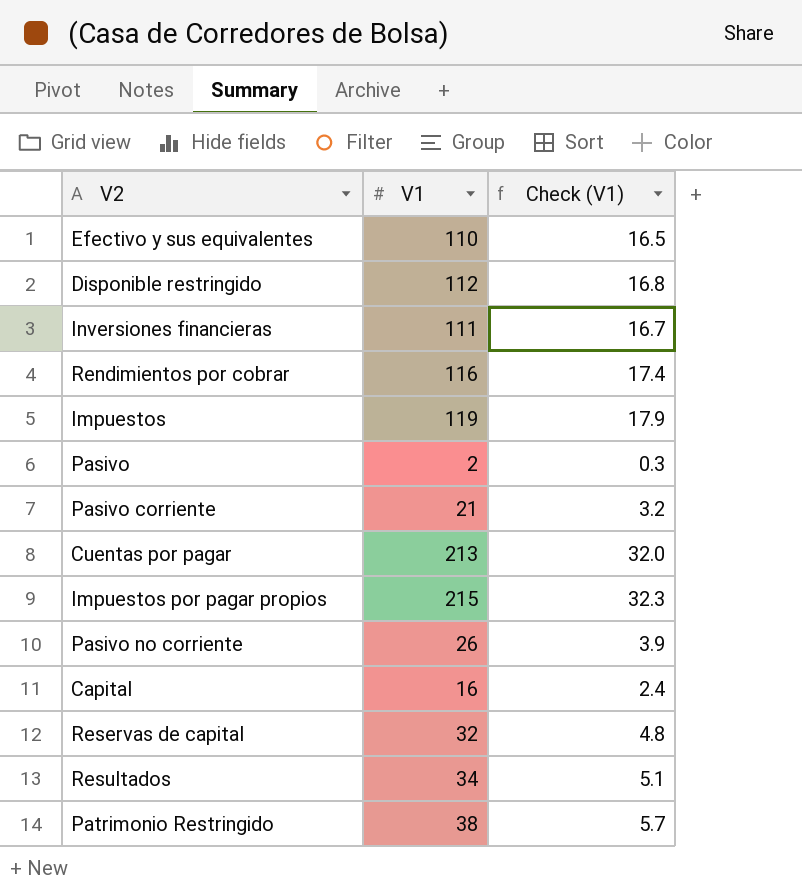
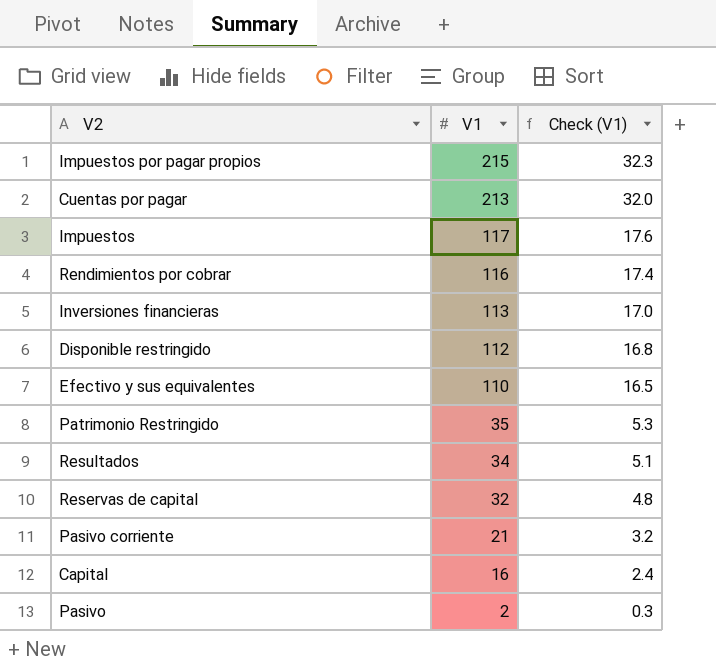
row order: none -> V1 descending
row Pasivo no corriente: 26 | 3.9 -> none
Impuestos | V1: 119 -> 117
Impuestos | Check (V1): 17.9 -> 17.6
Inversiones financieras | V1: 111 -> 113
Inversiones financieras | Check (V1): 16.7 -> 17.0
Patrimonio Restringido | V1: 38 -> 35
Patrimonio Restringido | Check (V1): 5.7 -> 5.3

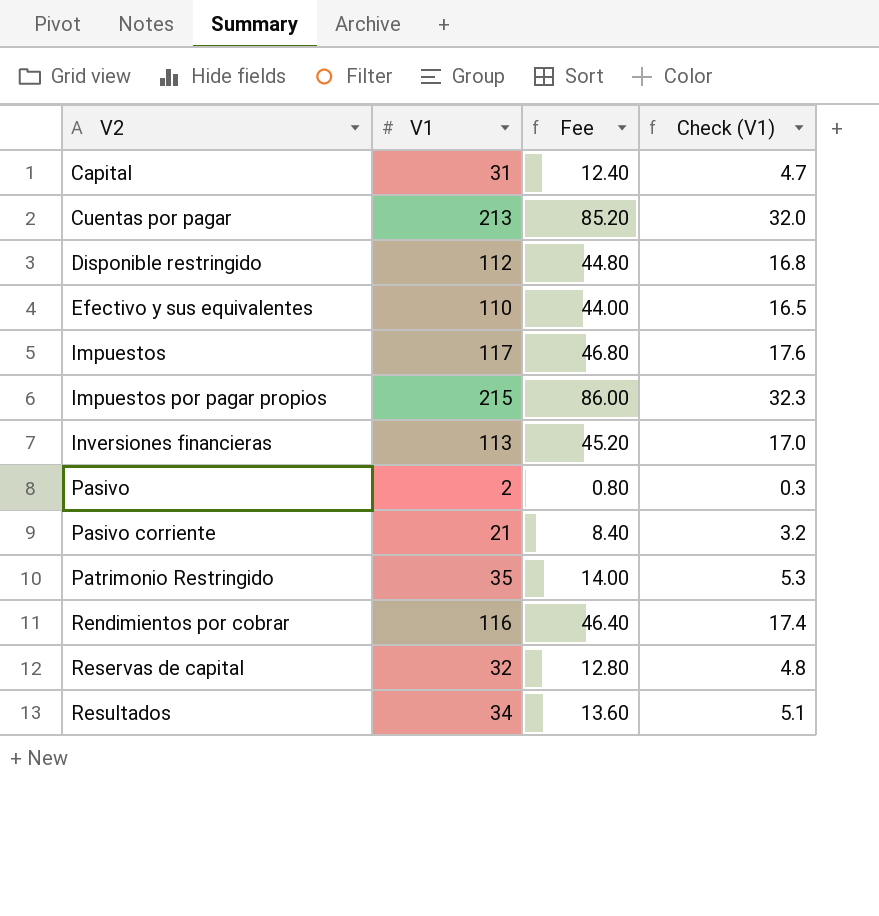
row order: V1 descending -> V2 ascending
column Fee | formula: none -> [V1] * 0.4
Capital | V1: 16 -> 31
Capital | Check (V1): 2.4 -> 4.7

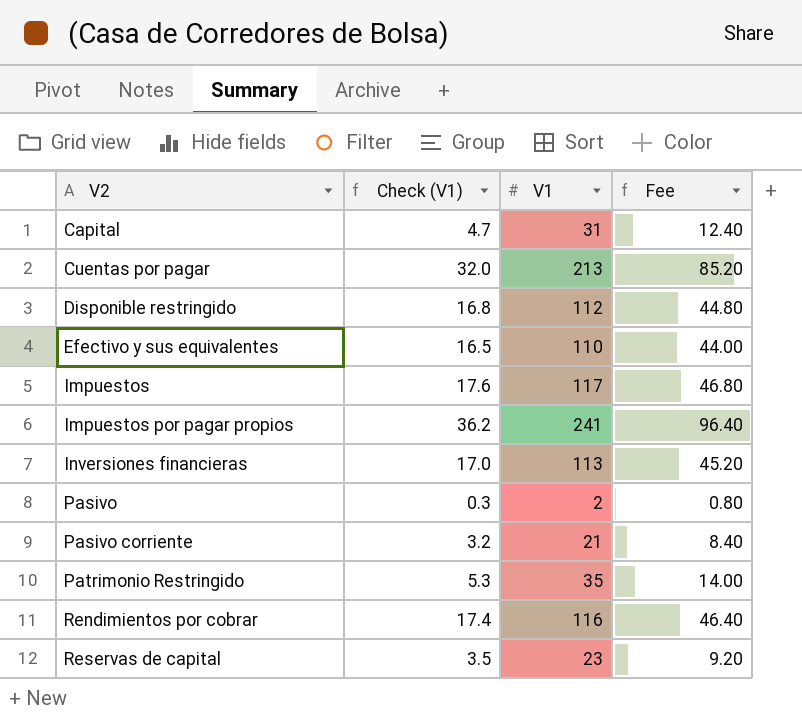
column Check (V1) | position: 4 -> 2
row Resultados: 34 | 13.60 | 5.1 -> none
Impuestos por pagar propios | Check (V1): 32.3 -> 36.2
Impuestos por pagar propios | V1: 215 -> 241
Impuestos por pagar propios | Fee: 86.00 -> 96.40
Reservas de capital | Check (V1): 4.8 -> 3.5
Reservas de capital | V1: 32 -> 23
Reservas de capital | Fee: 12.80 -> 9.20

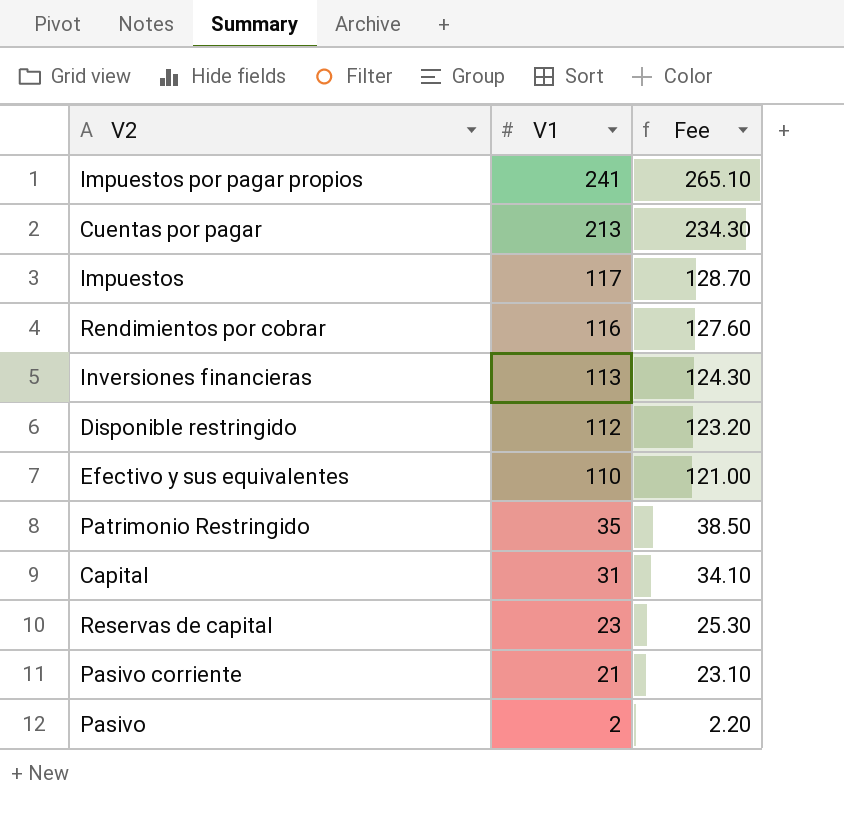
row order: V2 ascending -> V1 descending
column Check (V1) | formula: [V1] * 0.15 -> none
column Fee | formula: [V1] * 0.4 -> [V1] * 1.1

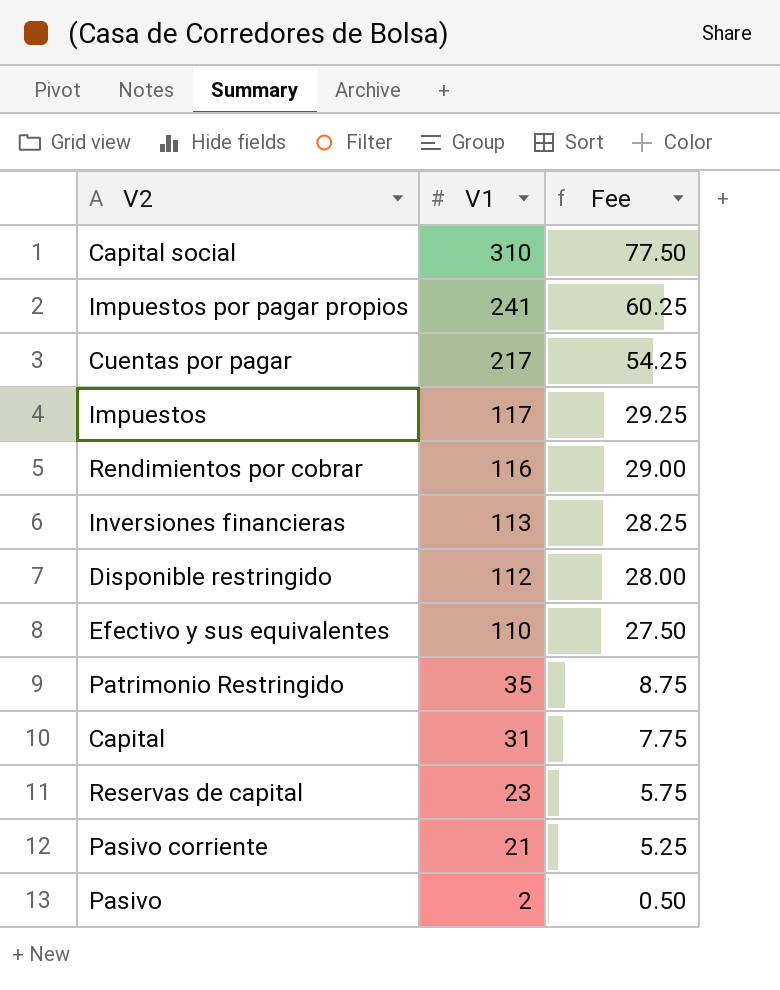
column Fee | formula: [V1] * 1.1 -> [V1] * 0.25
row Capital social: none -> 310 | 77.50
Cuentas por pagar | V1: 213 -> 217

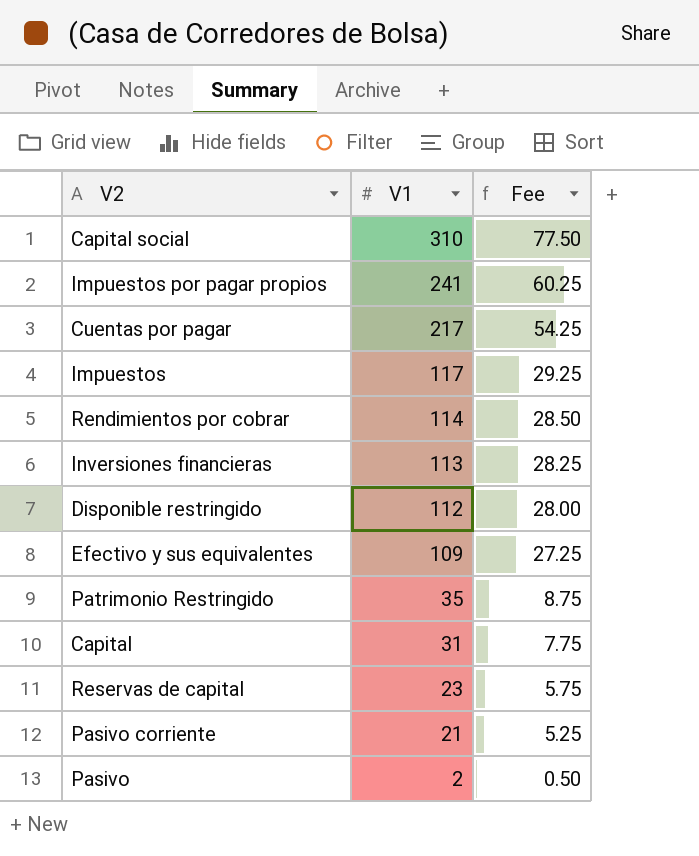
Rendimientos por cobrar | V1: 116 -> 114
Rendimientos por cobrar | Fee: 29.00 -> 28.50
Efectivo y sus equivalentes | V1: 110 -> 109
Efectivo y sus equivalentes | Fee: 27.50 -> 27.25

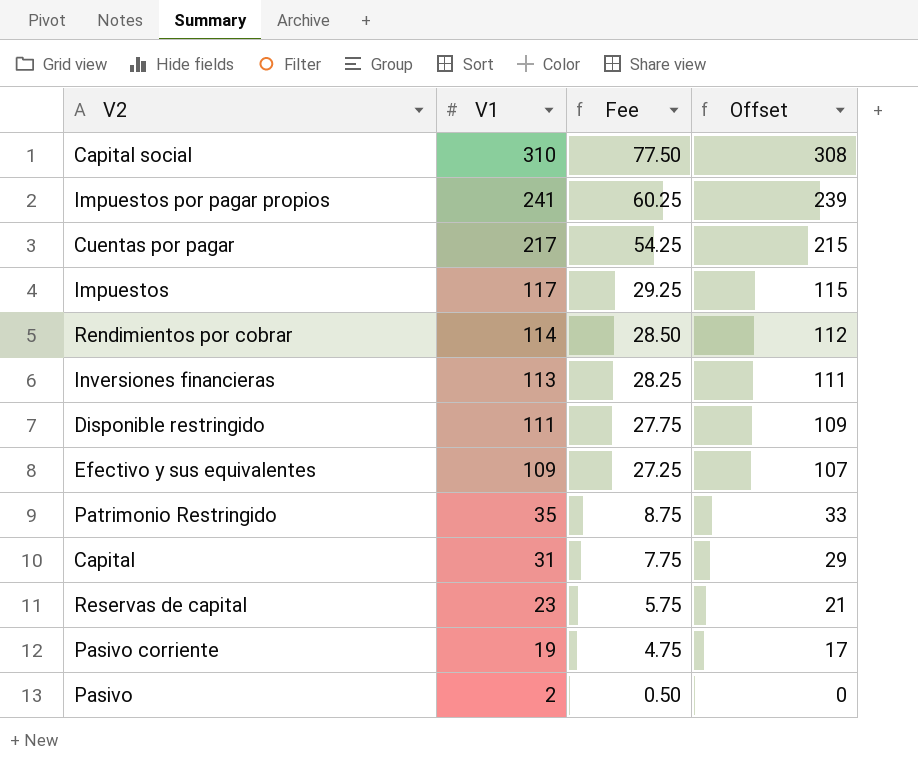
column Offset | formula: none -> [V1] - 2
Disponible restringido | V1: 112 -> 111
Disponible restringido | Fee: 28.00 -> 27.75
Pasivo corriente | V1: 21 -> 19
Pasivo corriente | Fee: 5.25 -> 4.75

